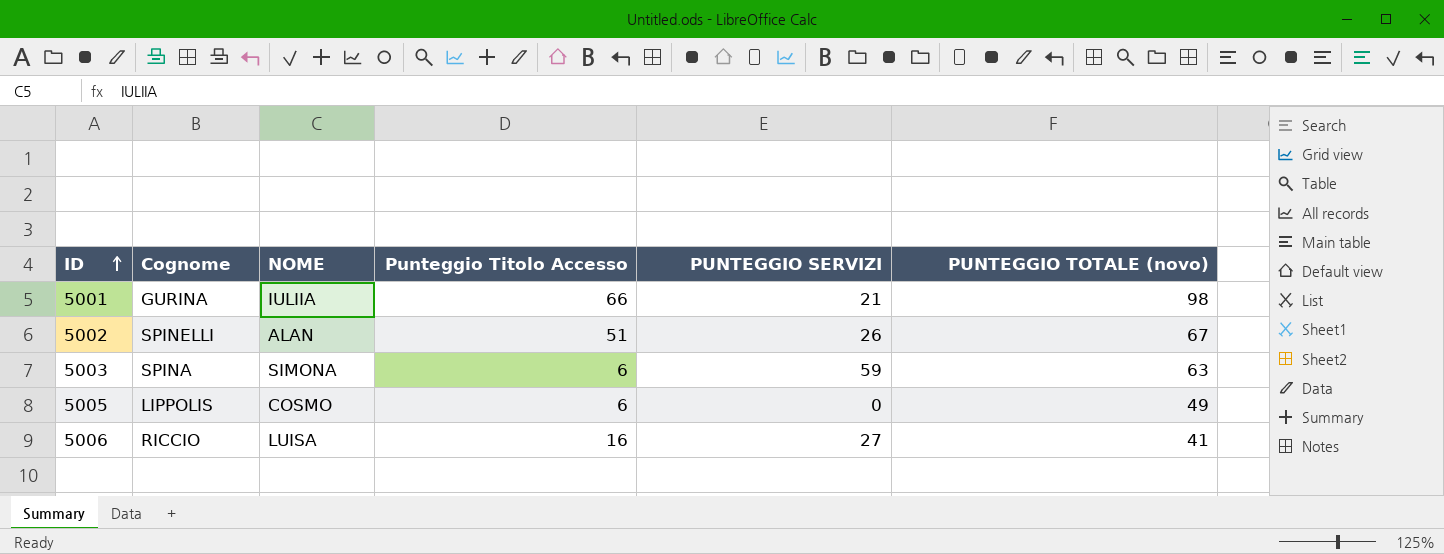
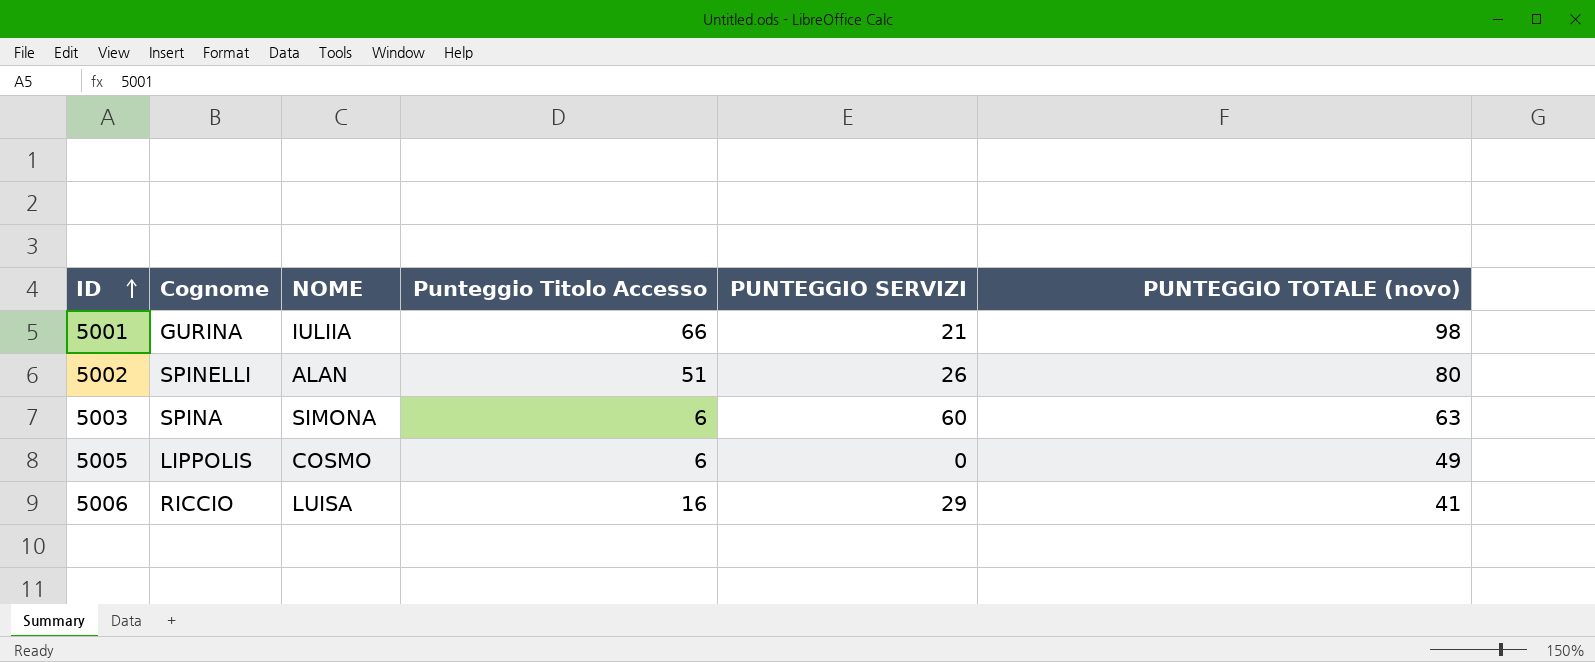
5002 | PUNTEGGIO TOTALE (novo): 67 -> 80
5003 | PUNTEGGIO SERVIZI: 59 -> 60
5006 | PUNTEGGIO SERVIZI: 27 -> 29

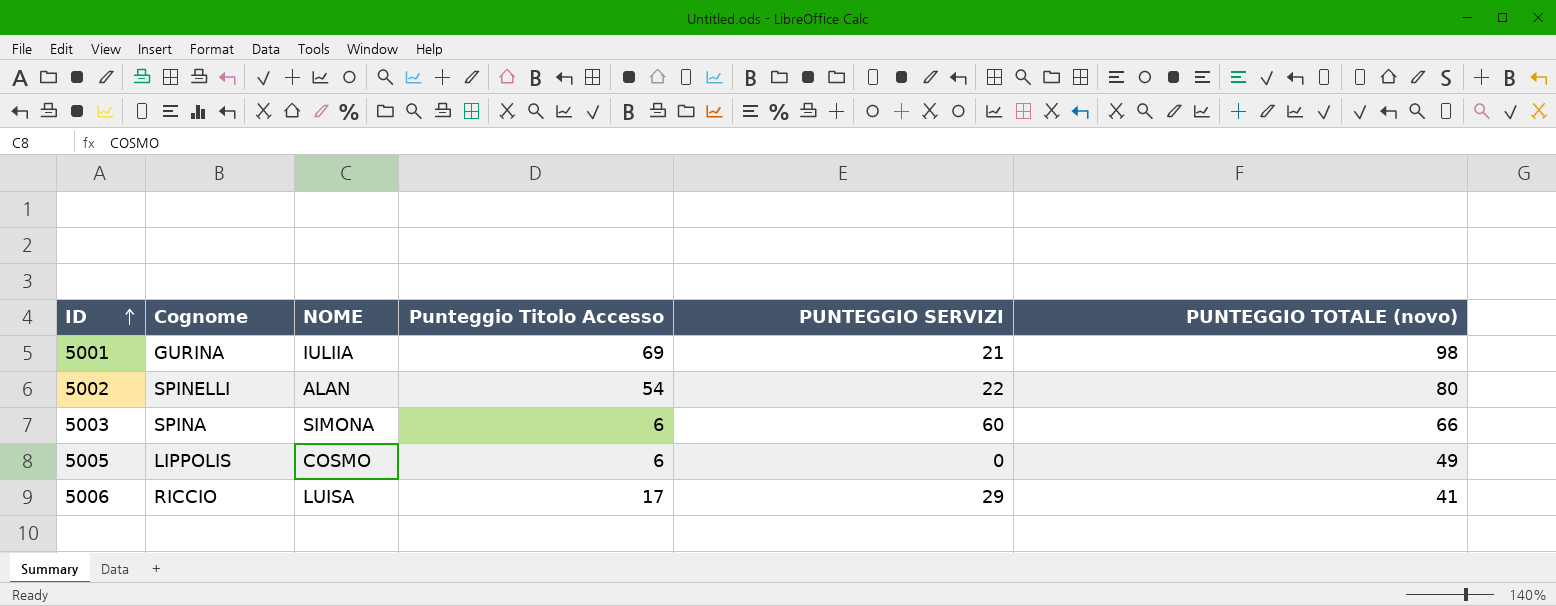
5001 | Punteggio Titolo Accesso: 66 -> 69
5002 | Punteggio Titolo Accesso: 51 -> 54
5002 | PUNTEGGIO SERVIZI: 26 -> 22
5003 | PUNTEGGIO TOTALE (novo): 63 -> 66
5006 | Punteggio Titolo Accesso: 16 -> 17

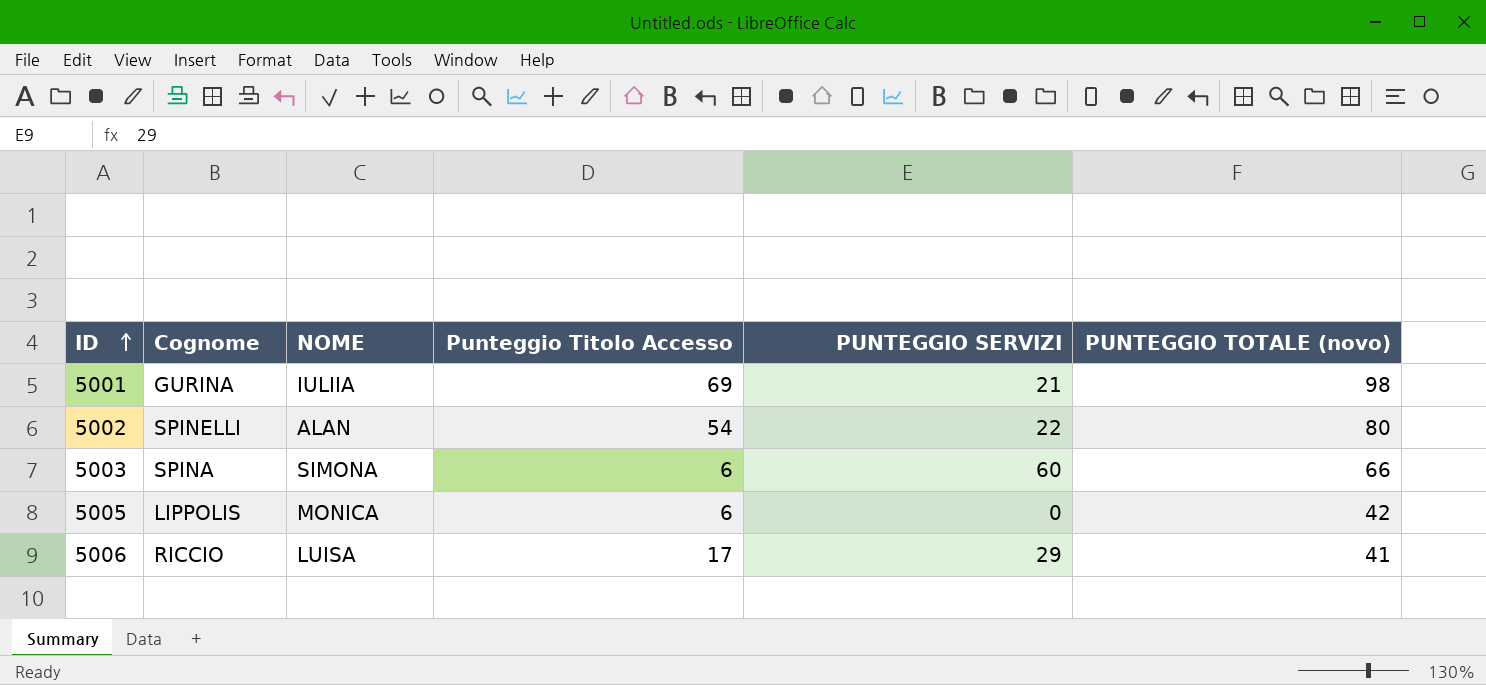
5005 | NOME: COSMO -> MONICA
5005 | PUNTEGGIO TOTALE (novo): 49 -> 42

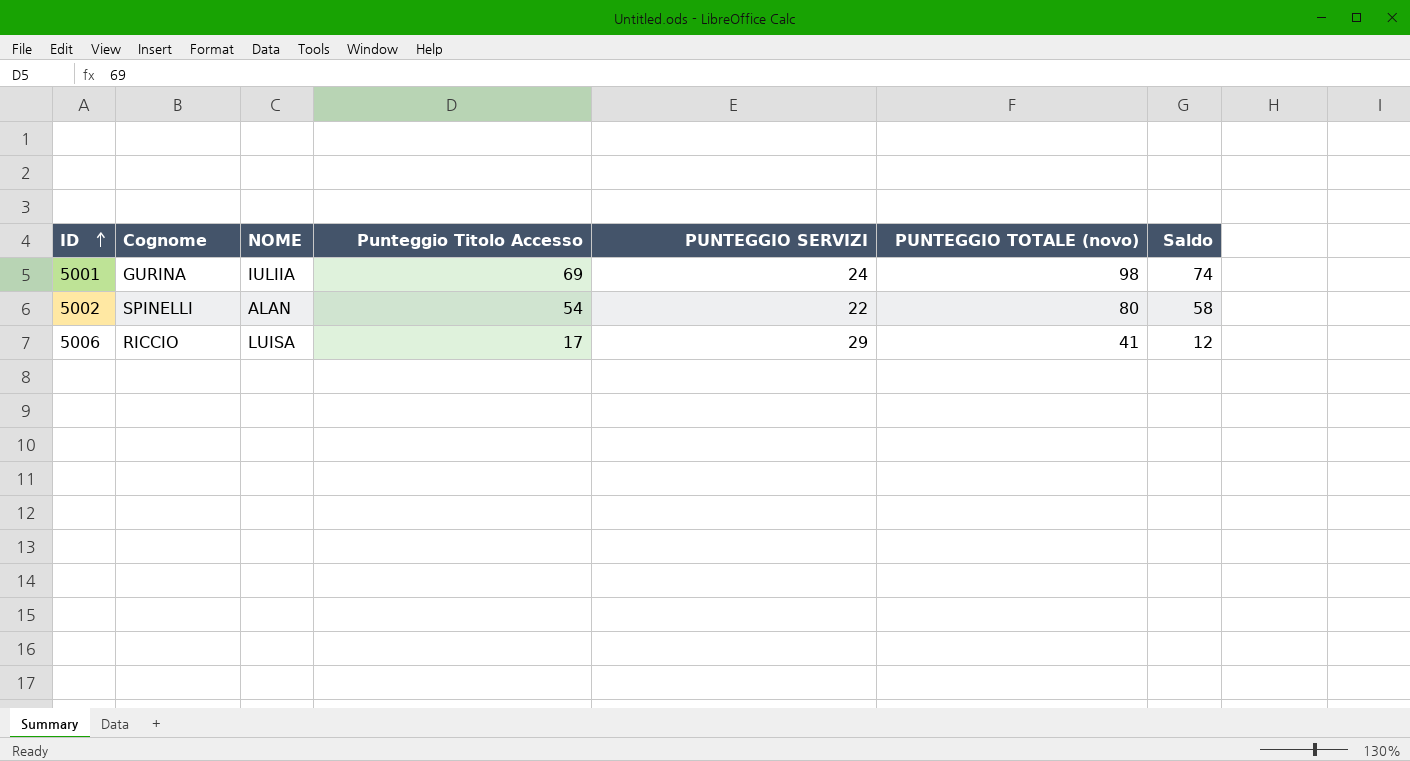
column Saldo | formula: none -> [PUNTEGGIO TOTALE (novo)] - [PUNTEGGIO SERVIZI]
row 5003: SPINA | SIMONA | 6 | 60 | 66 -> none
row 5005: LIPPOLIS | MONICA | 6 | 0 | 42 -> none
5001 | PUNTEGGIO SERVIZI: 21 -> 24

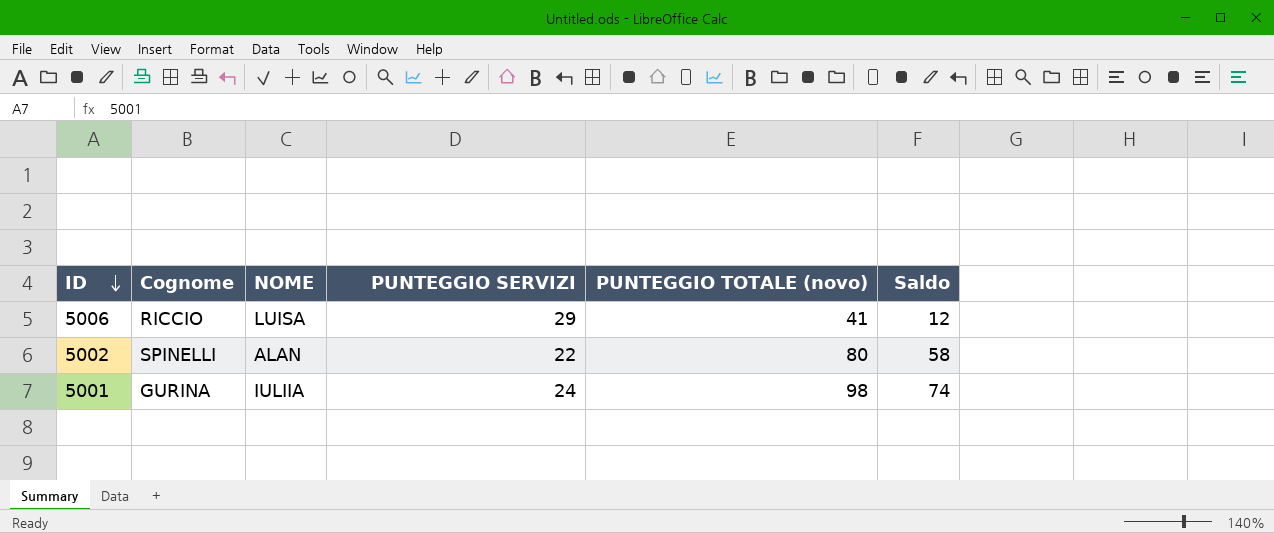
row order: ID ascending -> ID descending
column Punteggio Titolo Accesso | position: 4 -> none

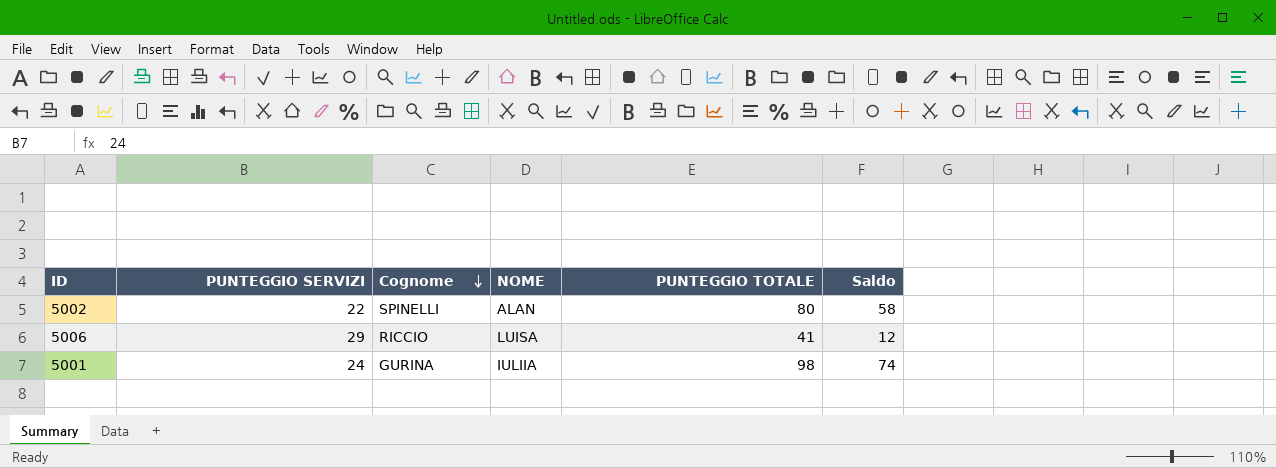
row order: ID descending -> Cognome descending
column PUNTEGGIO SERVIZI | position: 4 -> 2
column name: PUNTEGGIO TOTALE (novo) -> PUNTEGGIO TOTALE

